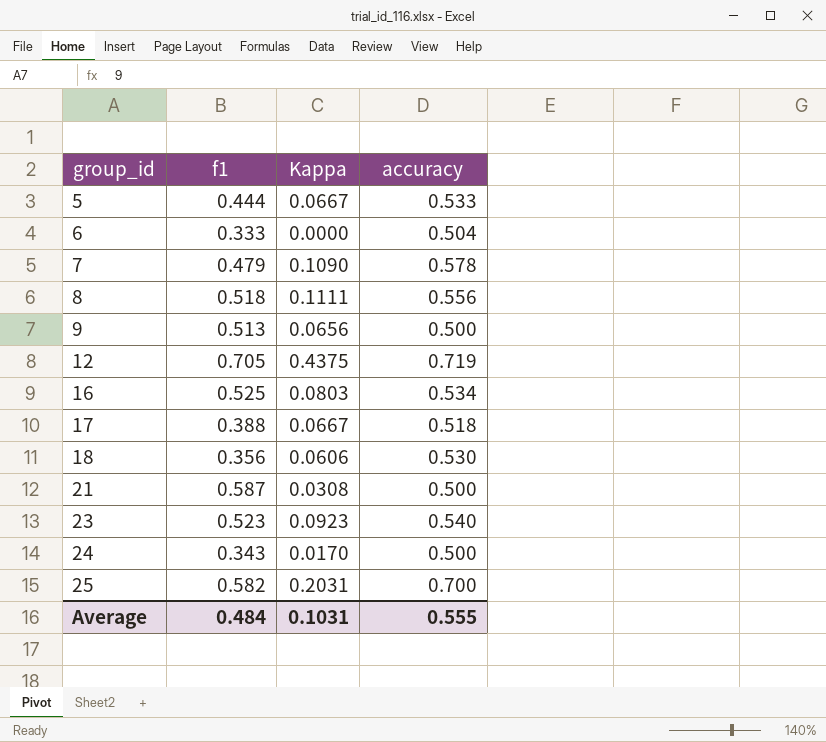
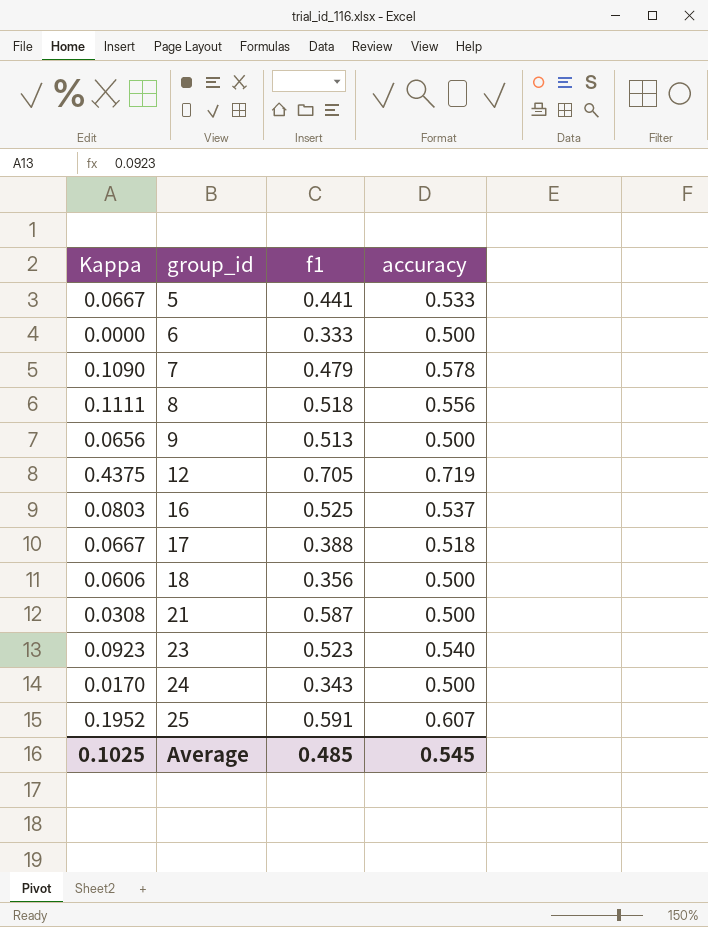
column Kappa | position: 3 -> 1
5 | f1: 0.444 -> 0.441
6 | accuracy: 0.504 -> 0.500
16 | accuracy: 0.534 -> 0.537
18 | accuracy: 0.530 -> 0.500
25 | Kappa: 0.2031 -> 0.1952
25 | f1: 0.582 -> 0.591
25 | accuracy: 0.700 -> 0.607
Average | Kappa: 0.1031 -> 0.1025
Average | f1: 0.484 -> 0.485
Average | accuracy: 0.555 -> 0.545

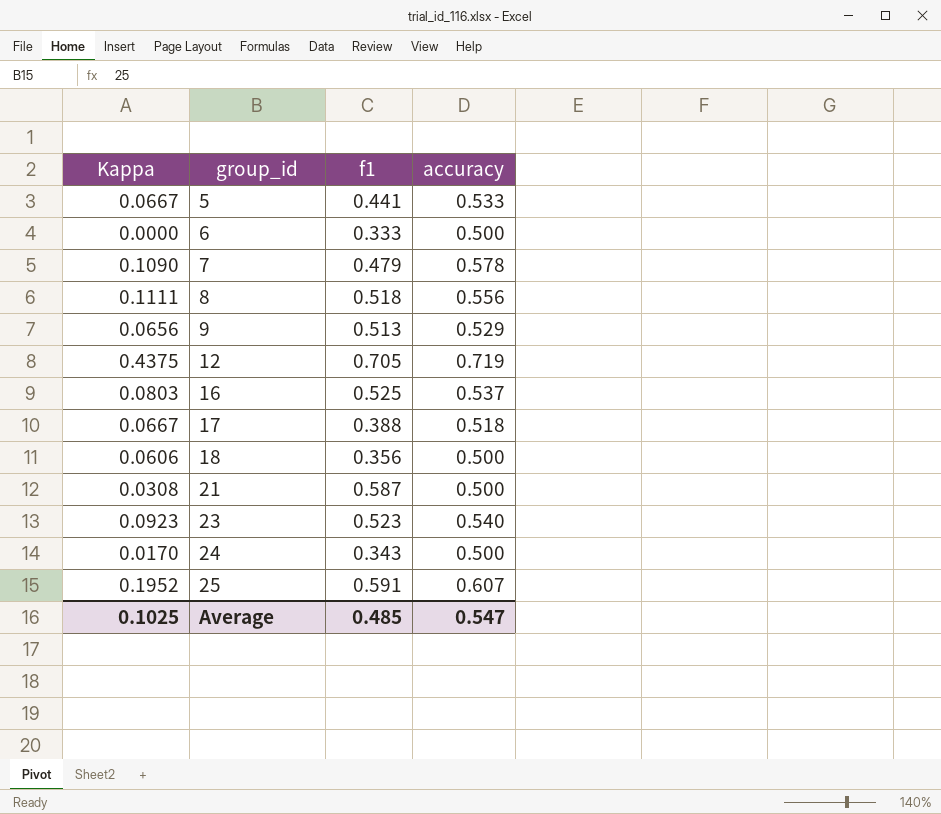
9 | accuracy: 0.500 -> 0.529
Average | accuracy: 0.545 -> 0.547

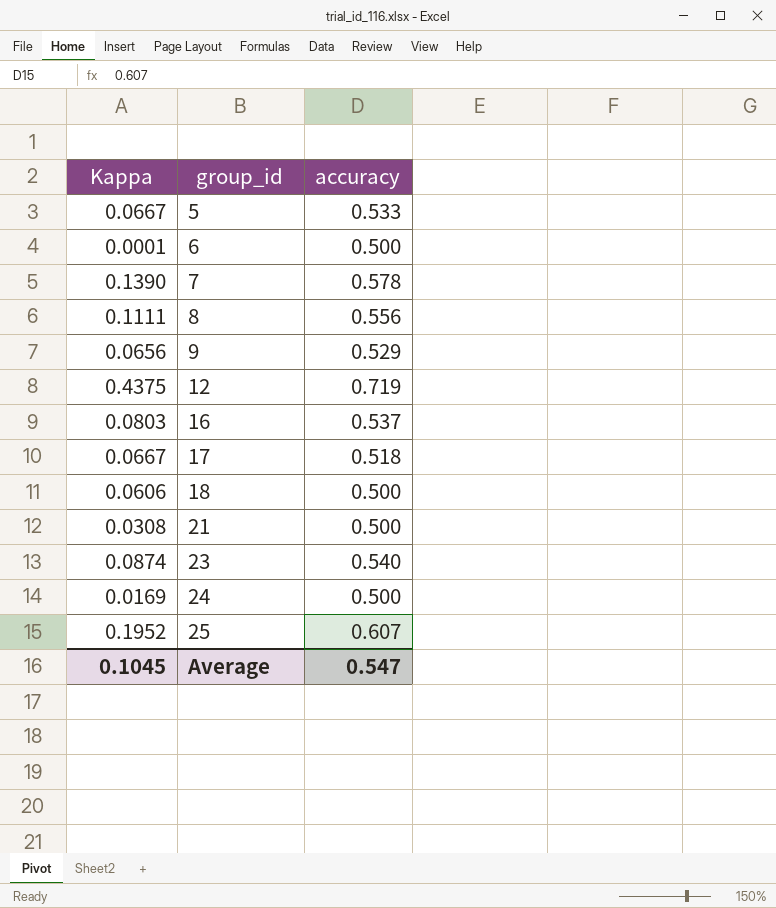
column f1 | position: 3 -> none
6 | Kappa: 0.0000 -> 0.0001
7 | Kappa: 0.1090 -> 0.1390
23 | Kappa: 0.0923 -> 0.0874
24 | Kappa: 0.0170 -> 0.0169
Average | Kappa: 0.1025 -> 0.1045

